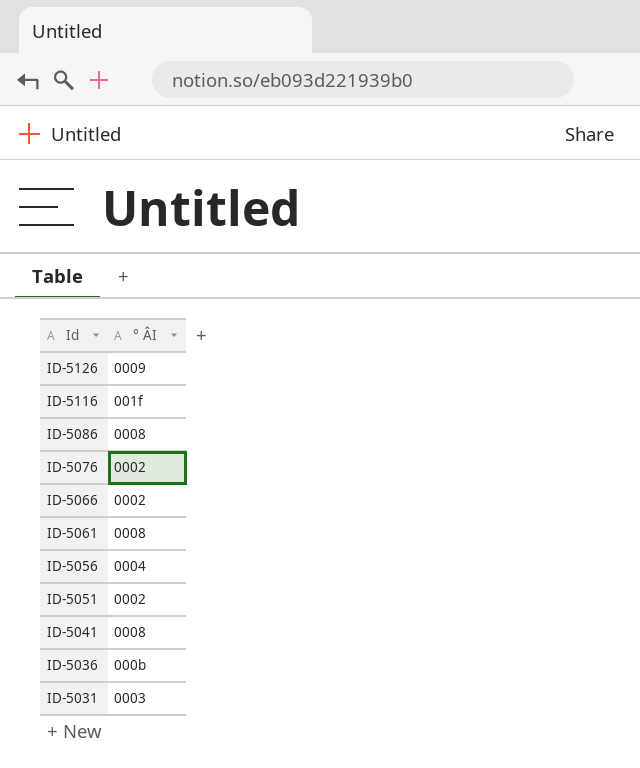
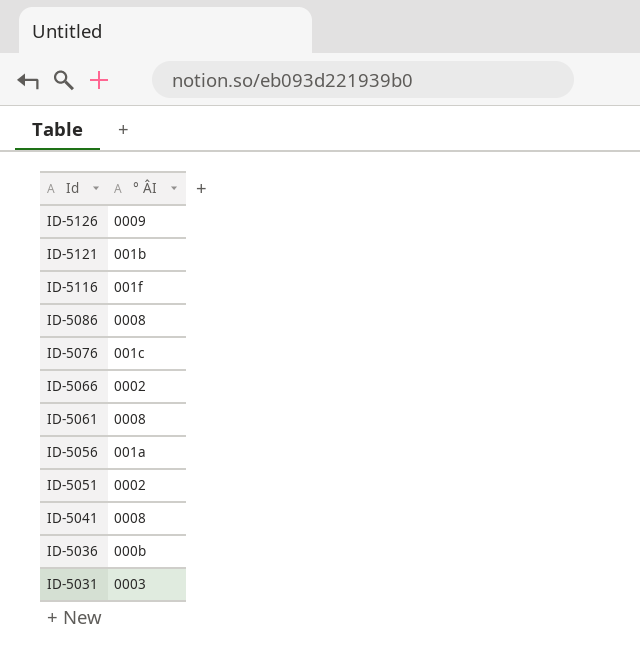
row ID-5121: none -> 001b
ID-5076 | ° ÂI: 0002 -> 001c
ID-5056 | ° ÂI: 0004 -> 001a

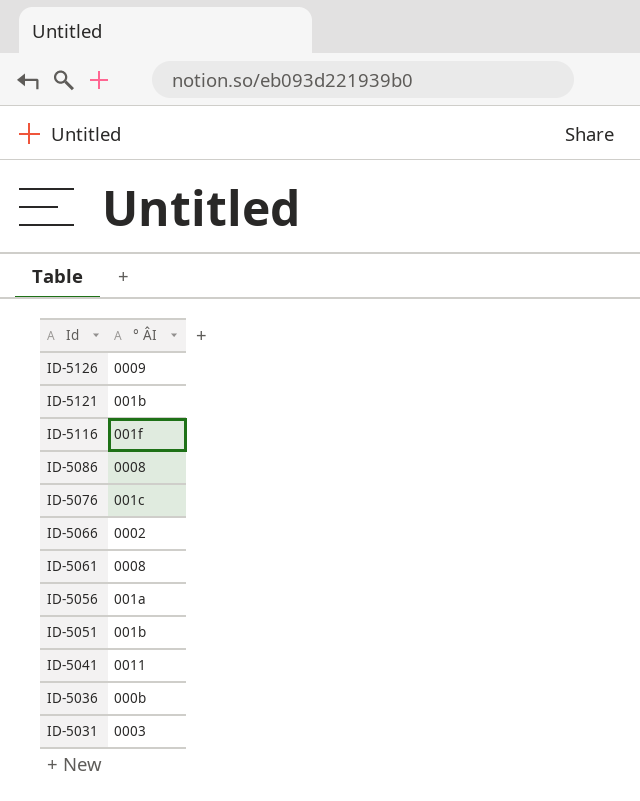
ID-5051 | ° ÂI: 0002 -> 001b
ID-5041 | ° ÂI: 0008 -> 0011

